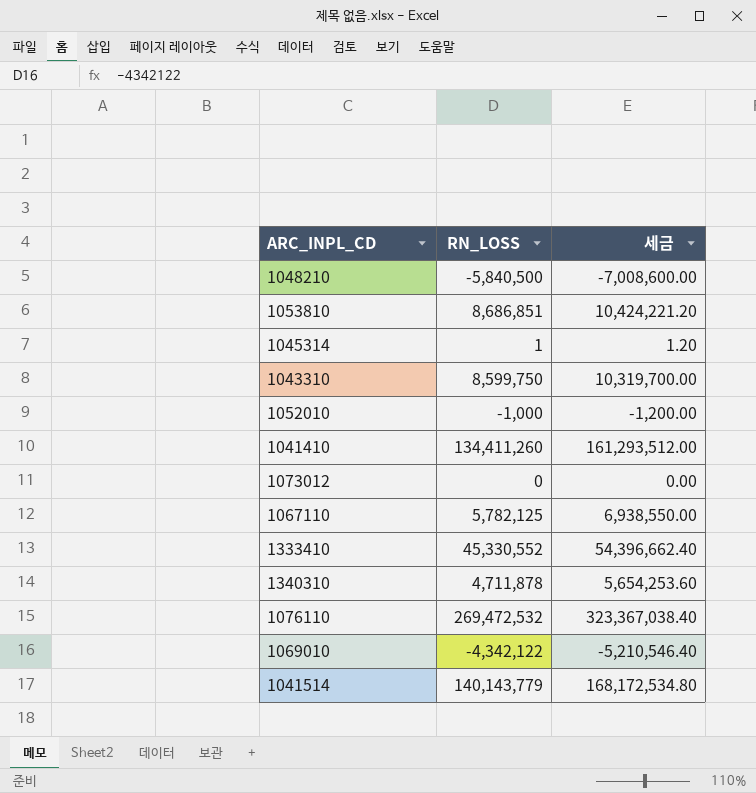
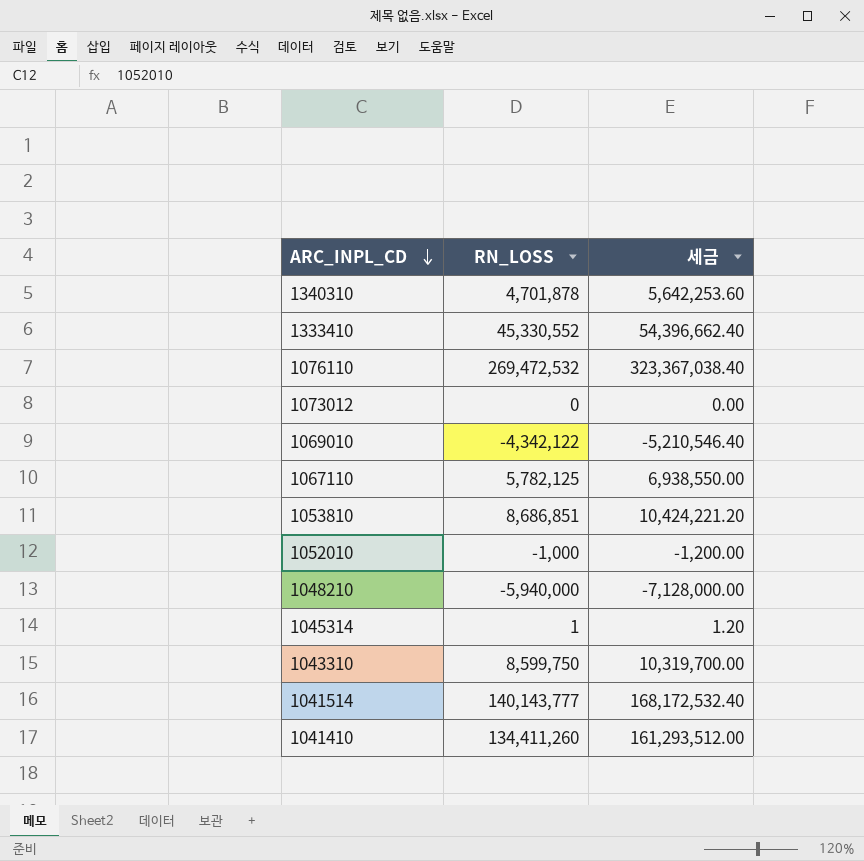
row order: none -> ARC_INPL_CD descending
1340310 | RN_LOSS: 4,711,878 -> 4,701,878
1340310 | 세금: 5,654,253.60 -> 5,642,253.60
1048210 | RN_LOSS: -5,840,500 -> -5,940,000
1048210 | 세금: -7,008,600.00 -> -7,128,000.00
1041514 | RN_LOSS: 140,143,779 -> 140,143,777
1041514 | 세금: 168,172,534.80 -> 168,172,532.40

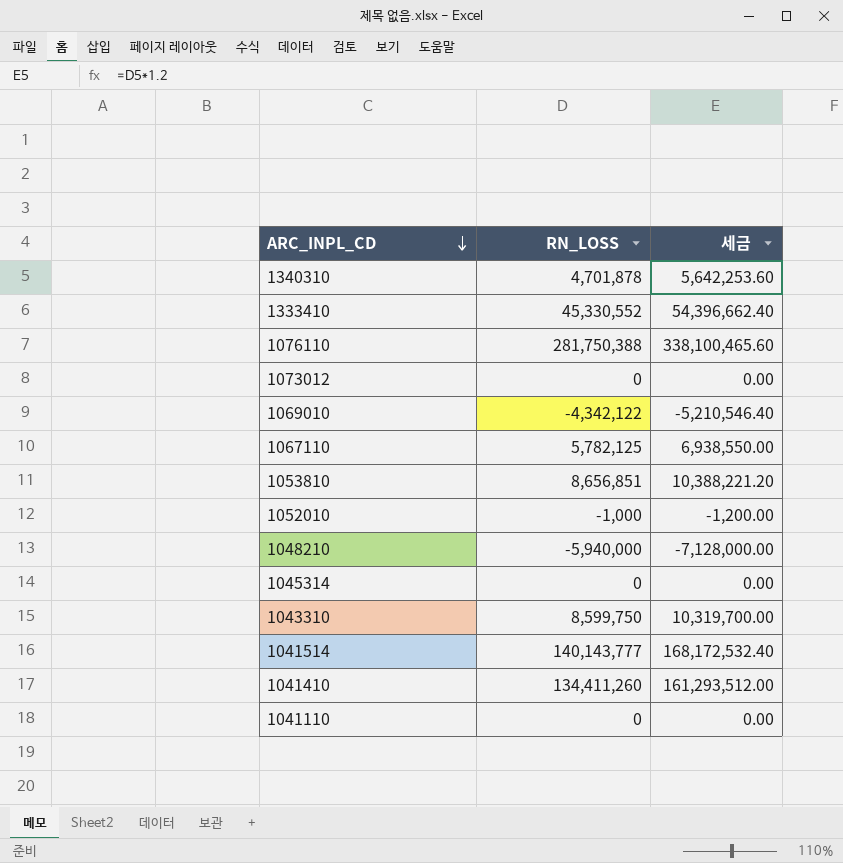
1076110 | RN_LOSS: 269,472,532 -> 281,750,388
1076110 | 세금: 323,367,038.40 -> 338,100,465.60
1053810 | RN_LOSS: 8,686,851 -> 8,656,851
1053810 | 세금: 10,424,221.20 -> 10,388,221.20
1045314 | RN_LOSS: 1 -> 0
1045314 | 세금: 1.20 -> 0.00
row 1041110: none -> 0 | 0.00

